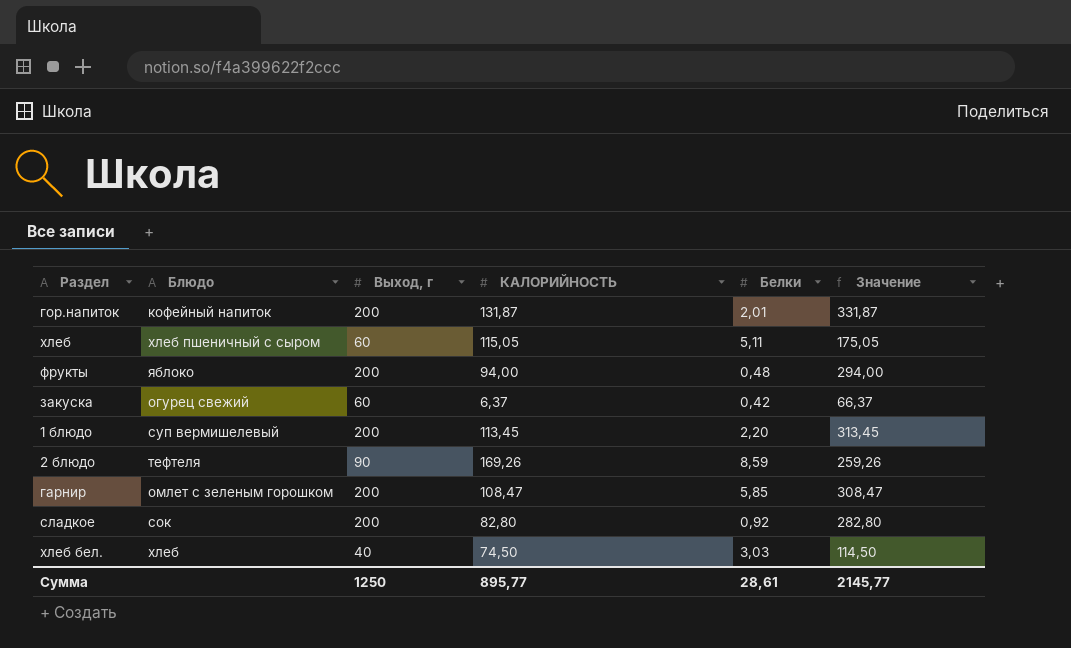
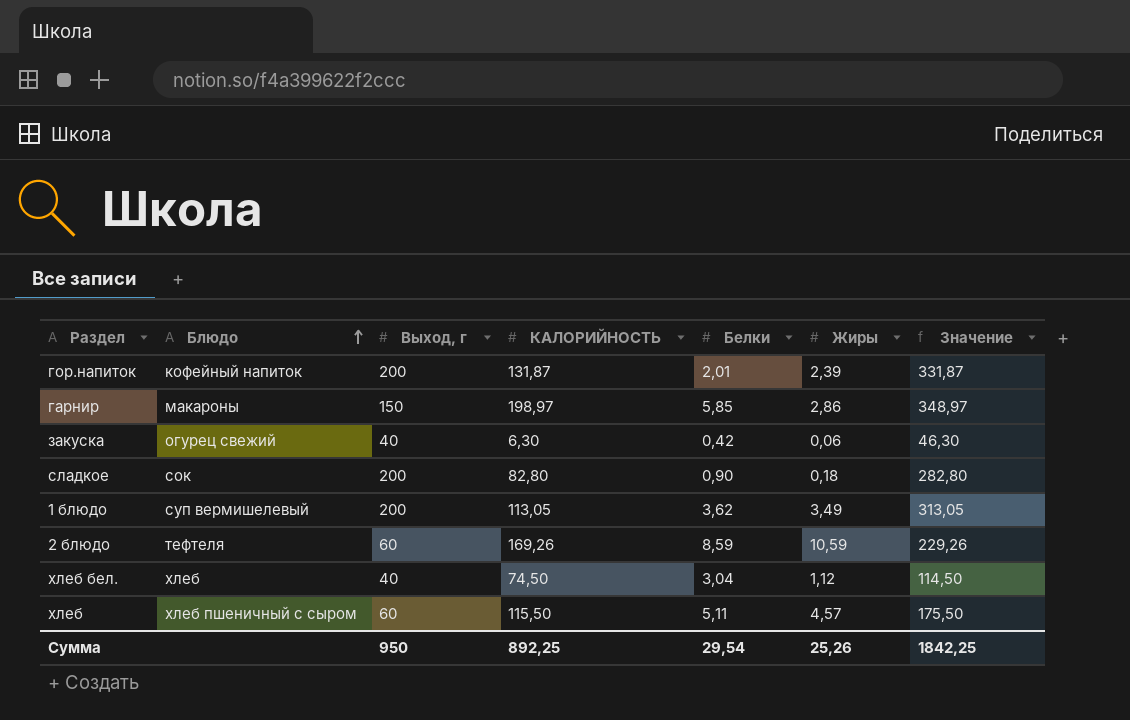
row order: none -> Блюдо ascending
column Жиры | position: none -> 6
row фрукты: яблоко | 200 | 94,00 | 0,48 | 294,00 -> none
гарнир | Блюдо: омлет с зеленым горошком -> макароны
гарнир | Выход, г: 200 -> 150
гарнир | КАЛОРИЙНОСТЬ: 108,47 -> 198,97
гарнир | Значение: 308,47 -> 348,97
закуска | Выход, г: 60 -> 40
закуска | КАЛОРИЙНОСТЬ: 6,37 -> 6,30
закуска | Значение: 66,37 -> 46,30
сладкое | Белки: 0,92 -> 0,90
1 блюдо | КАЛОРИЙНОСТЬ: 113,45 -> 113,05
1 блюдо | Белки: 2,20 -> 3,62
1 блюдо | Значение: 313,45 -> 313,05
2 блюдо | Выход, г: 90 -> 60
2 блюдо | Значение: 259,26 -> 229,26
хлеб бел. | Белки: 3,03 -> 3,04
хлеб | КАЛОРИЙНОСТЬ: 115,05 -> 115,50
хлеб | Значение: 175,05 -> 175,50
Сумма | Выход, г: 1250 -> 950
Сумма | КАЛОРИЙНОСТЬ: 895,77 -> 892,25
Сумма | Белки: 28,61 -> 29,54
Сумма | Значение: 2145,77 -> 1842,25

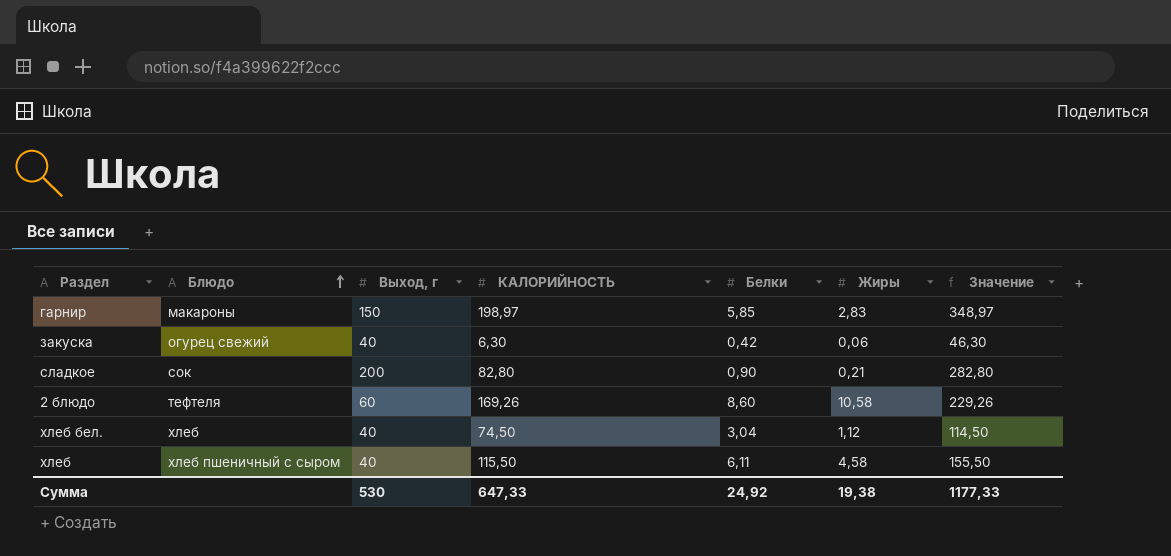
row гор.напиток: кофейный напиток | 200 | 131,87 | 2,01 | 2,39 | 331,87 -> none
row 1 блюдо: суп вермишелевый | 200 | 113,05 | 3,62 | 3,49 | 313,05 -> none
гарнир | Жиры: 2,86 -> 2,83
сладкое | Жиры: 0,18 -> 0,21
2 блюдо | Белки: 8,59 -> 8,60
2 блюдо | Жиры: 10,59 -> 10,58
хлеб | Выход, г: 60 -> 40
хлеб | Белки: 5,11 -> 6,11
хлеб | Жиры: 4,57 -> 4,58
хлеб | Значение: 175,50 -> 155,50
Сумма | Выход, г: 950 -> 530
Сумма | КАЛОРИЙНОСТЬ: 892,25 -> 647,33
Сумма | Белки: 29,54 -> 24,92
Сумма | Жиры: 25,26 -> 19,38
Сумма | Значение: 1842,25 -> 1177,33

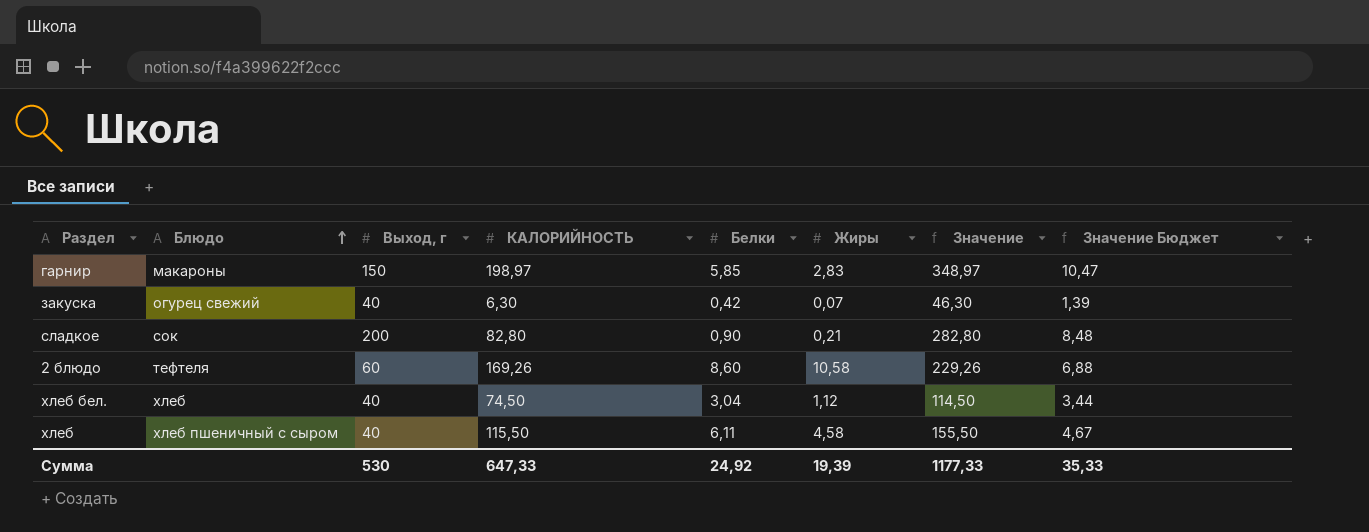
column Значение Бюджет | formula: none -> [Значение] * 0,03
закуска | Жиры: 0,06 -> 0,07
Сумма | Жиры: 19,38 -> 19,39

